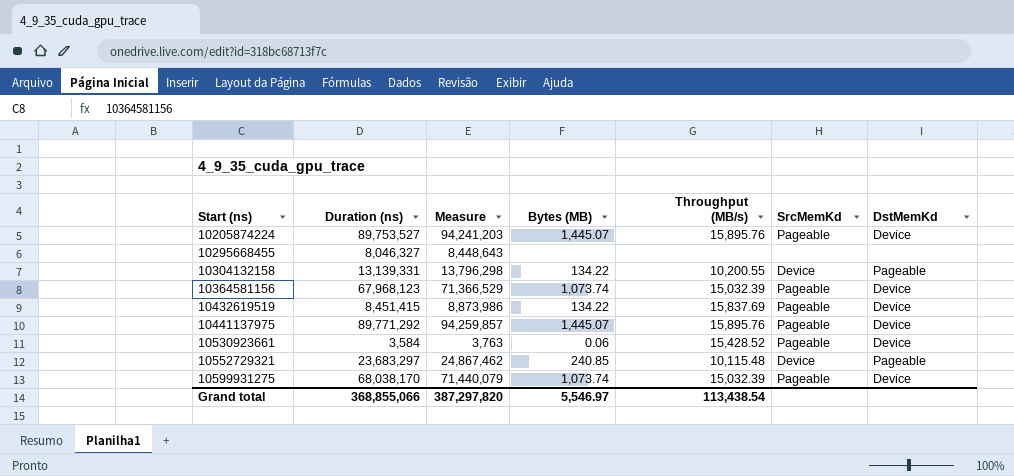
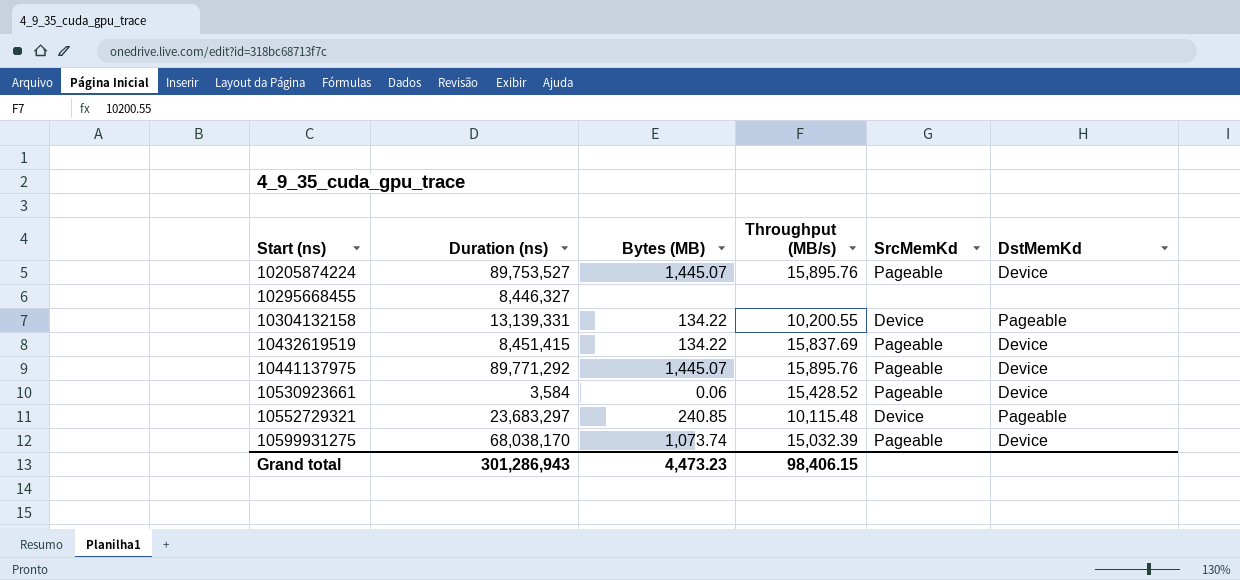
column Measure | formula: [Duration (ns)] * 1.05 -> none
row 10364581156: 67,968,123 | 71,366,529 | 1,073.74 | 15,032.39 | Pageable | Device -> none
10295668455 | Duration (ns): 8,046,327 -> 8,446,327
Grand total | Duration (ns): 368,855,066 -> 301,286,943
Grand total | Bytes (MB): 5,546.97 -> 4,473.23
Grand total | Throughput (MB/s): 113,438.54 -> 98,406.15

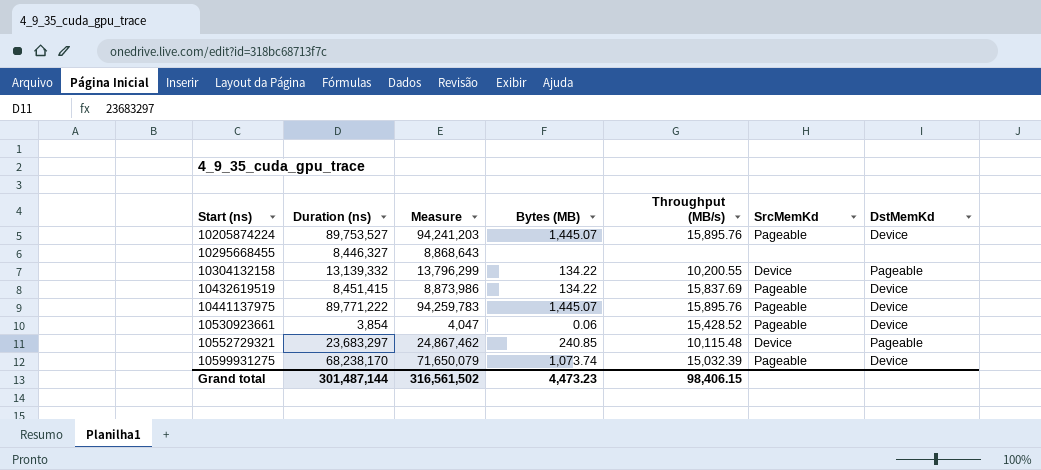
column Measure | formula: none -> [Duration (ns)] * 1.05
10304132158 | Duration (ns): 13,139,331 -> 13,139,332
10441137975 | Duration (ns): 89,771,292 -> 89,771,222
10530923661 | Duration (ns): 3,584 -> 3,854
10599931275 | Duration (ns): 68,038,170 -> 68,238,170
Grand total | Duration (ns): 301,286,943 -> 301,487,144

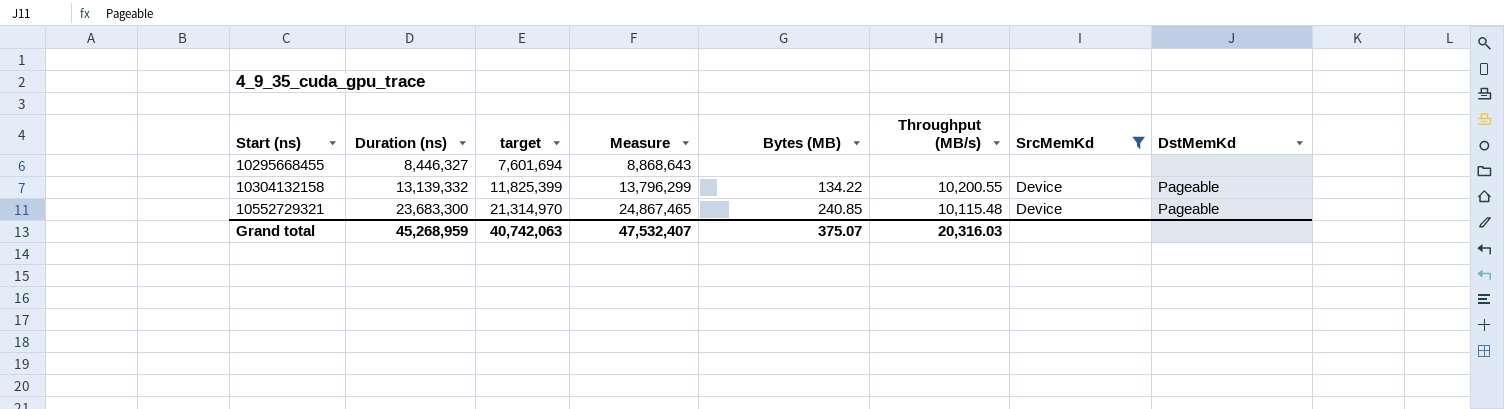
filter: none -> SrcMemKd != Pageable
column target | formula: none -> [Duration (ns)] * 0.9
10552729321 | Duration (ns): 23,683,297 -> 23,683,300
10552729321 | Measure: 24,867,462 -> 24,867,465
Grand total | Duration (ns): 301,487,144 -> 45,268,959
Grand total | Measure: 316,561,502 -> 47,532,407
Grand total | Bytes (MB): 4,473.23 -> 375.07
Grand total | Throughput (MB/s): 98,406.15 -> 20,316.03

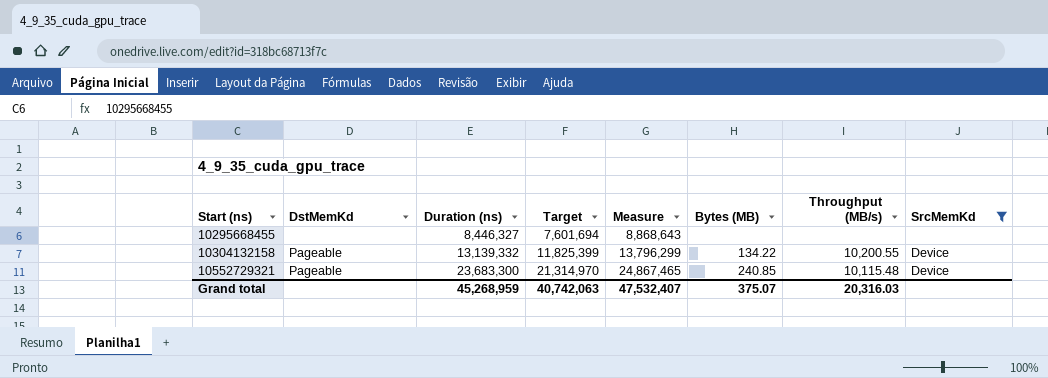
column DstMemKd | position: 8 -> 2
column name: target -> Target

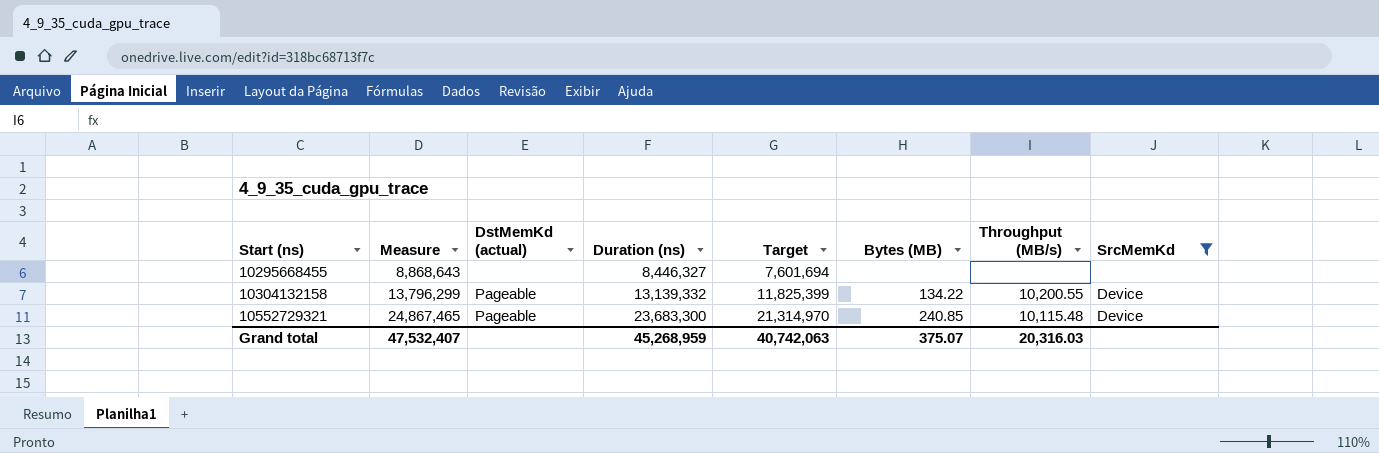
column Measure | position: 5 -> 2
column name: DstMemKd -> DstMemKd (actual)

